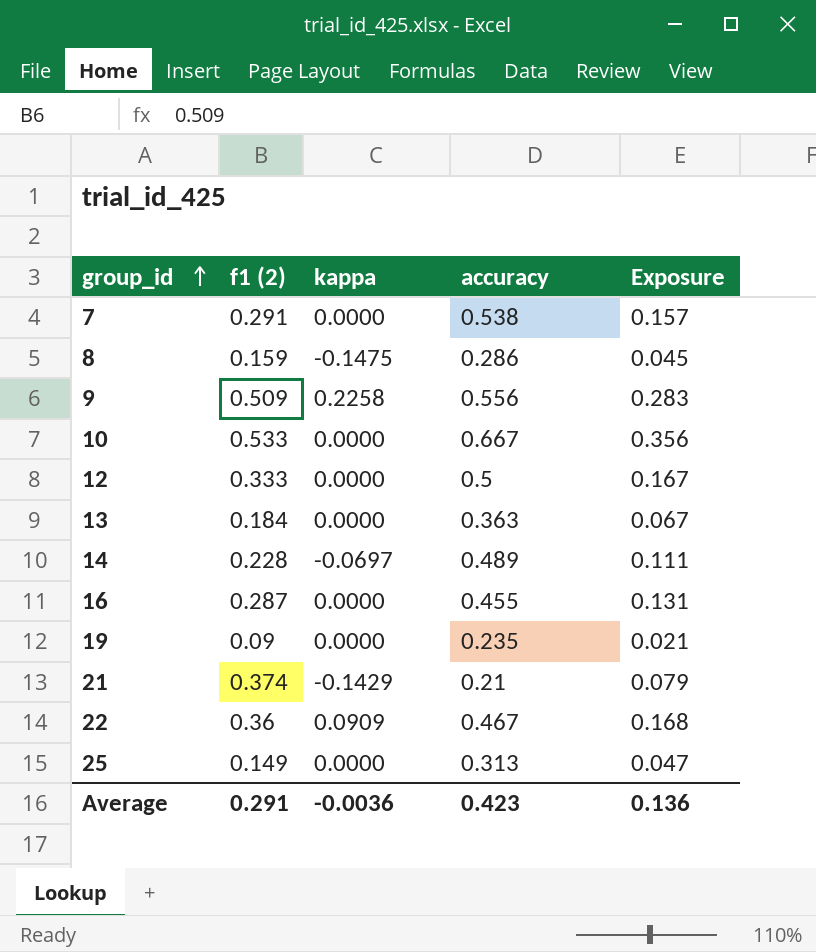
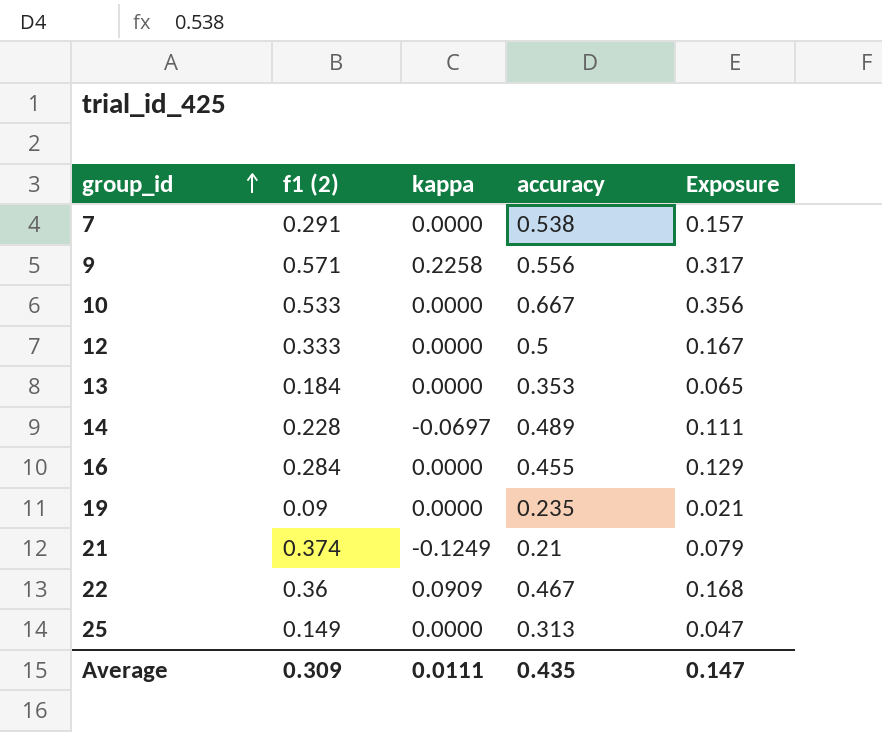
row 8: 0.159 | -0.1475 | 0.286 | 0.045 -> none
9 | f1 (2): 0.509 -> 0.571
9 | Exposure: 0.283 -> 0.317
13 | accuracy: 0.363 -> 0.353
13 | Exposure: 0.067 -> 0.065
16 | f1 (2): 0.287 -> 0.284
16 | Exposure: 0.131 -> 0.129
21 | kappa: -0.1429 -> -0.1249
Average | f1 (2): 0.291 -> 0.309
Average | kappa: -0.0036 -> 0.0111
Average | accuracy: 0.423 -> 0.435
Average | Exposure: 0.136 -> 0.147

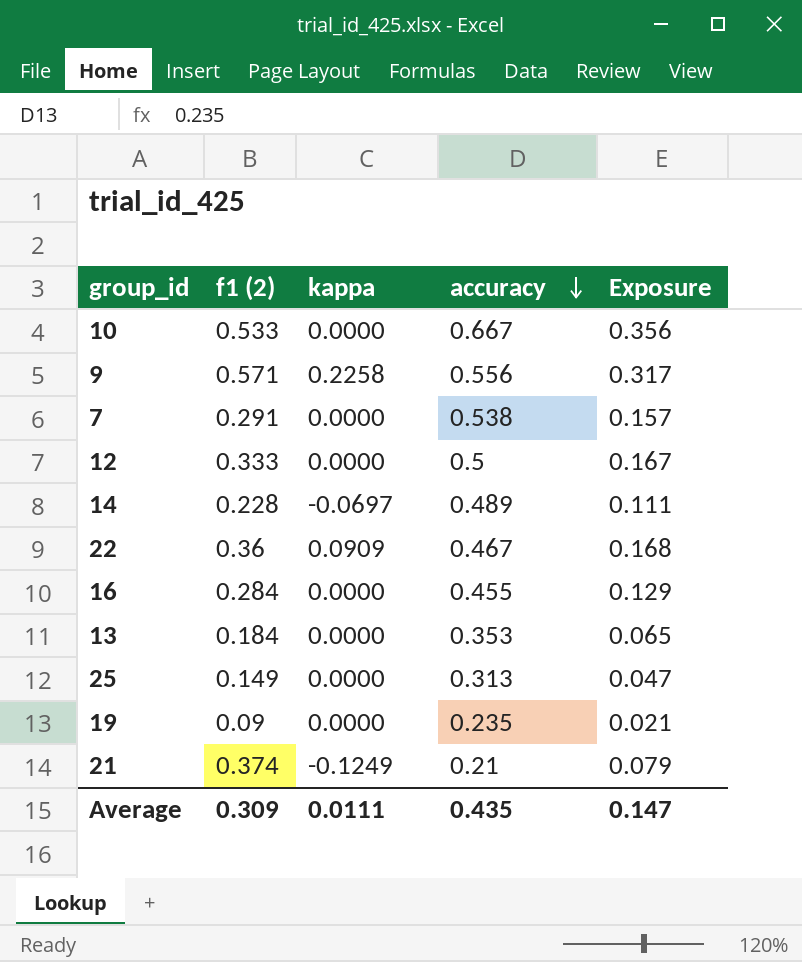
row order: group_id ascending -> accuracy descending

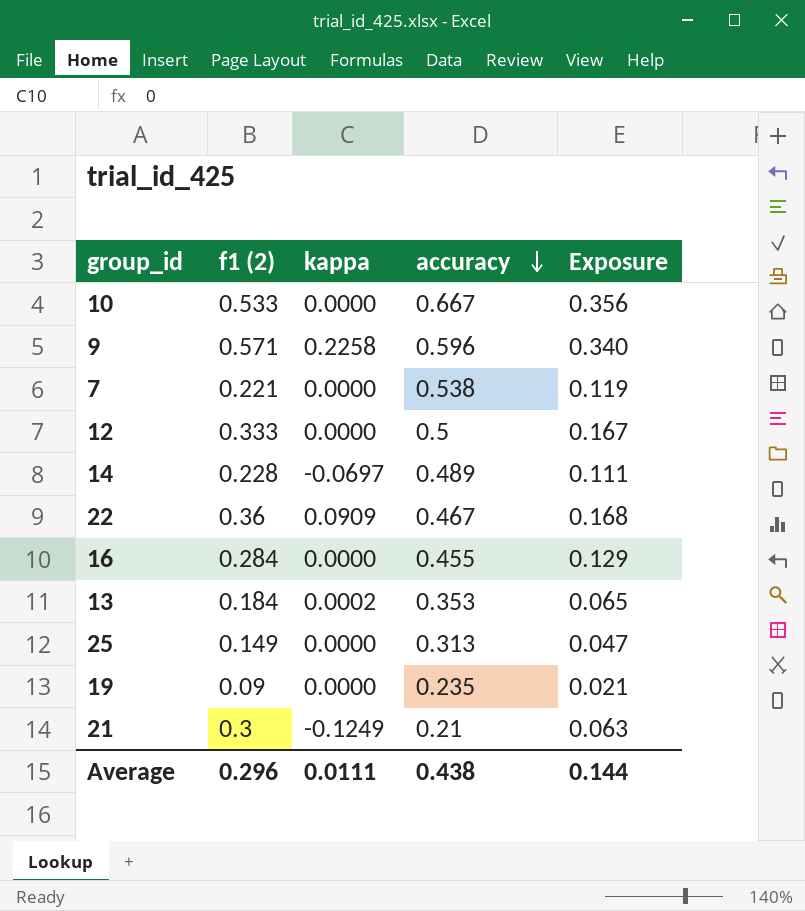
9 | accuracy: 0.556 -> 0.596
9 | Exposure: 0.317 -> 0.340
7 | f1 (2): 0.291 -> 0.221
7 | Exposure: 0.157 -> 0.119
13 | kappa: 0.0000 -> 0.0002
21 | f1 (2): 0.374 -> 0.3
21 | Exposure: 0.079 -> 0.063
Average | f1 (2): 0.309 -> 0.296
Average | accuracy: 0.435 -> 0.438
Average | Exposure: 0.147 -> 0.144

